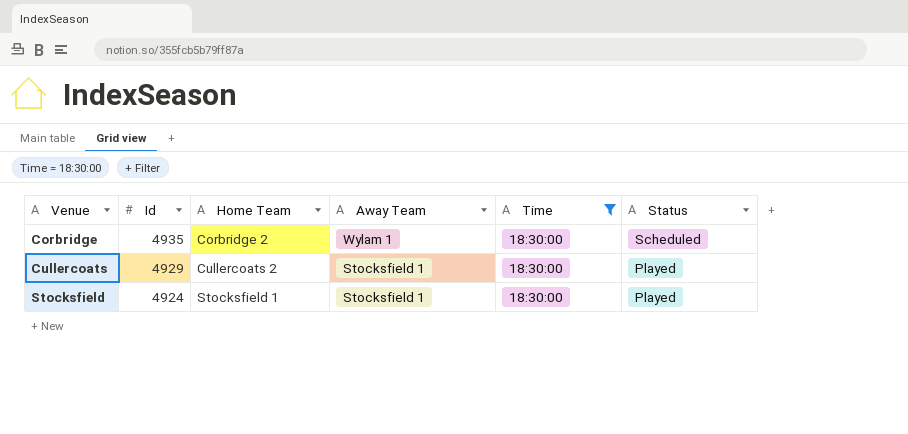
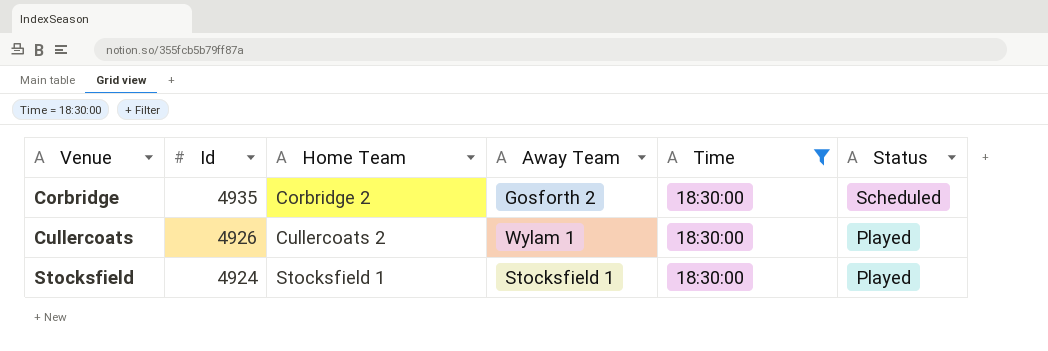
Corbridge | Away Team: Wylam 1 -> Gosforth 2
Cullercoats | Id: 4929 -> 4926
Cullercoats | Away Team: Stocksfield 1 -> Wylam 1

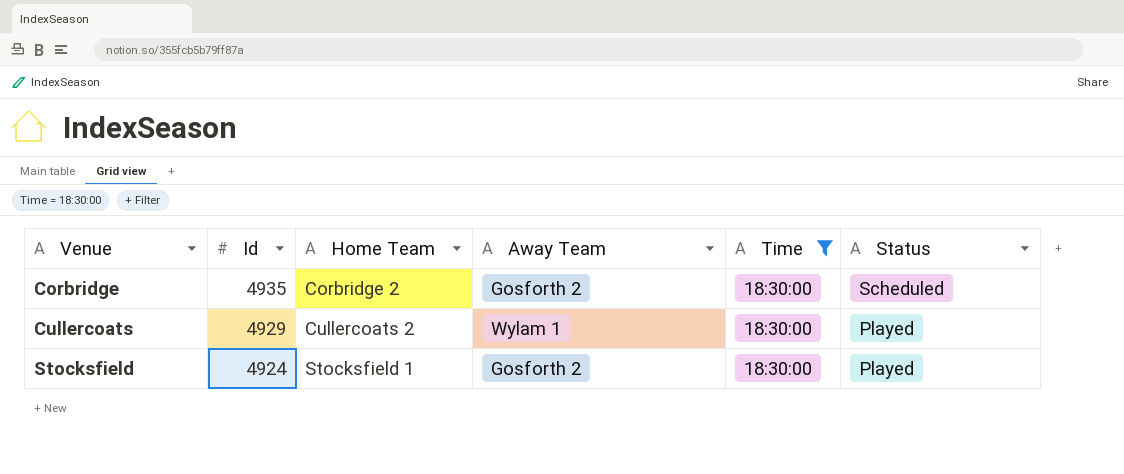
Cullercoats | Id: 4926 -> 4929
Stocksfield | Away Team: Stocksfield 1 -> Gosforth 2

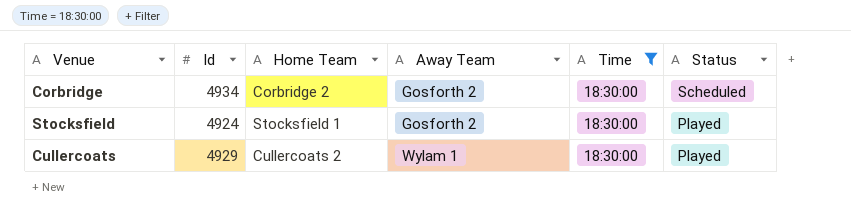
row order: Venue ascending -> Away Team ascending
Corbridge | Id: 4935 -> 4934

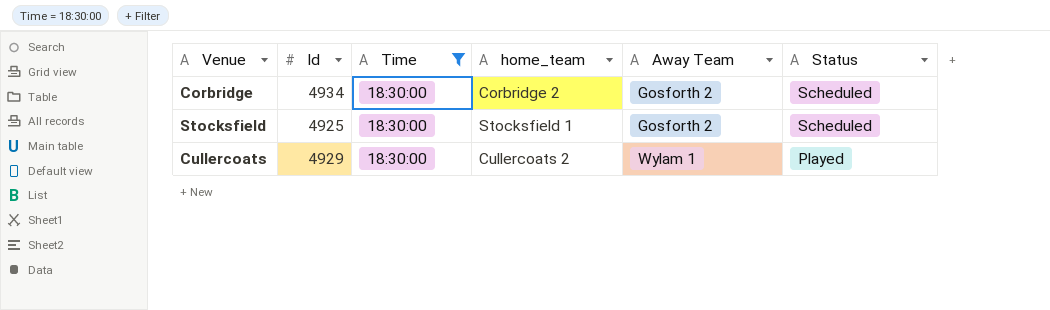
column Time | position: 5 -> 3
column name: Home Team -> home_team
Stocksfield | Id: 4924 -> 4925
Stocksfield | Status: Played -> Scheduled

